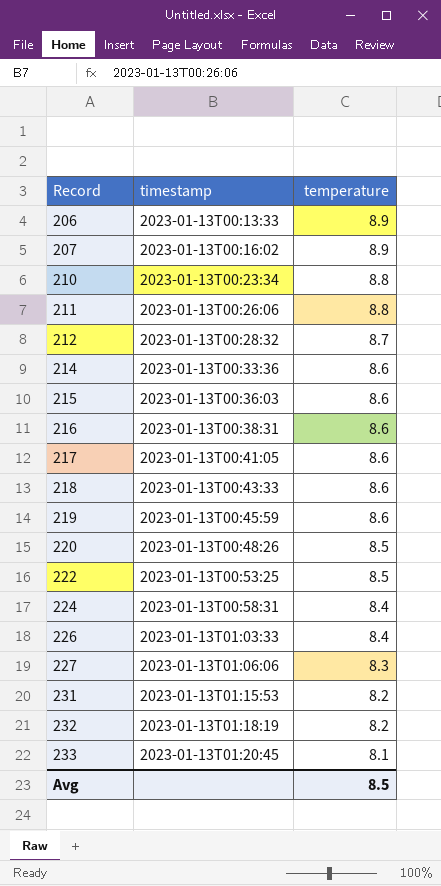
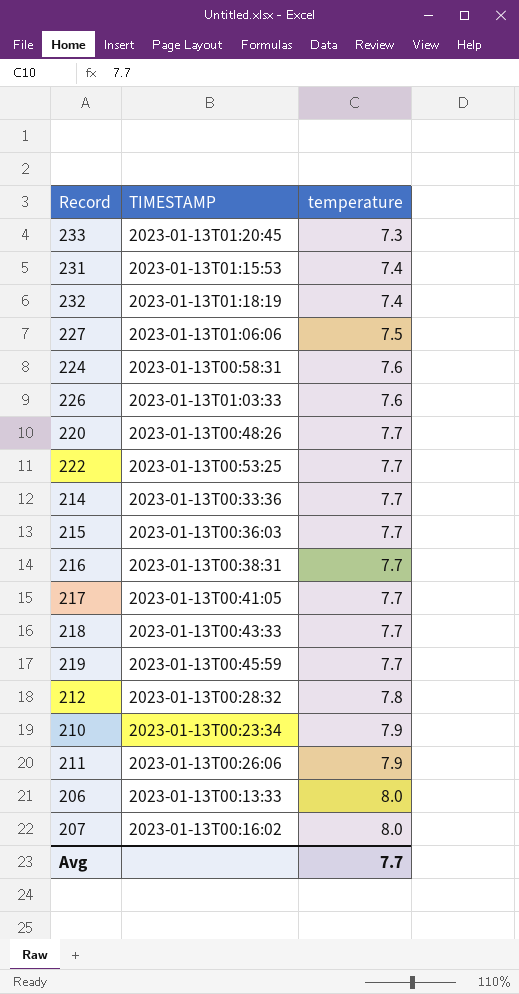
row order: Record ascending -> temperature ascending
column name: timestamp -> TIMESTAMP
233 | temperature: 8.1 -> 7.3
231 | temperature: 8.2 -> 7.4
232 | temperature: 8.2 -> 7.4
227 | temperature: 8.3 -> 7.5
224 | temperature: 8.4 -> 7.6
226 | temperature: 8.4 -> 7.6
220 | temperature: 8.5 -> 7.7
222 | temperature: 8.5 -> 7.7
214 | temperature: 8.6 -> 7.7
215 | temperature: 8.6 -> 7.7
216 | temperature: 8.6 -> 7.7
217 | temperature: 8.6 -> 7.7
218 | temperature: 8.6 -> 7.7
219 | temperature: 8.6 -> 7.7
212 | temperature: 8.7 -> 7.8
210 | temperature: 8.8 -> 7.9
211 | temperature: 8.8 -> 7.9
206 | temperature: 8.9 -> 8.0
207 | temperature: 8.9 -> 8.0
Avg | temperature: 8.5 -> 7.7

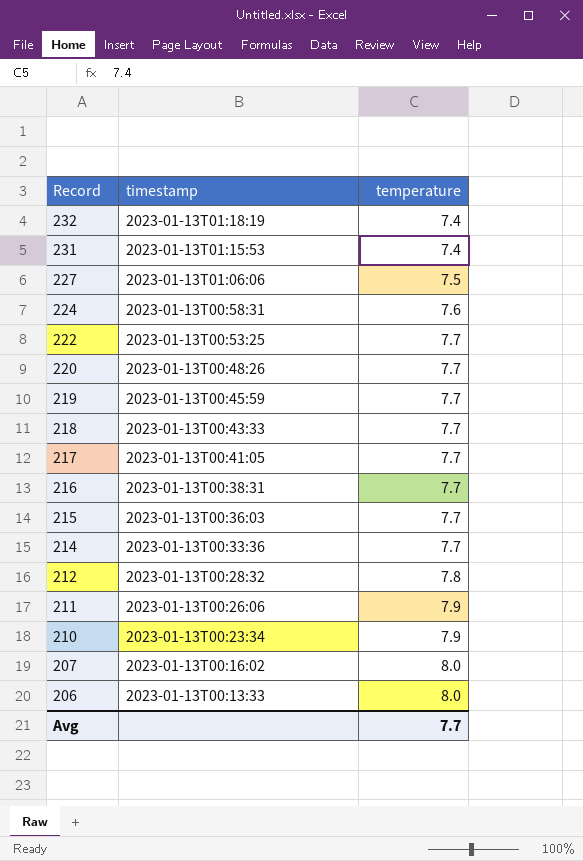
row order: temperature ascending -> Record descending
column name: TIMESTAMP -> timestamp
row 233: 2023-01-13T01:20:45 | 7.3 -> none
row 226: 2023-01-13T01:03:33 | 7.6 -> none

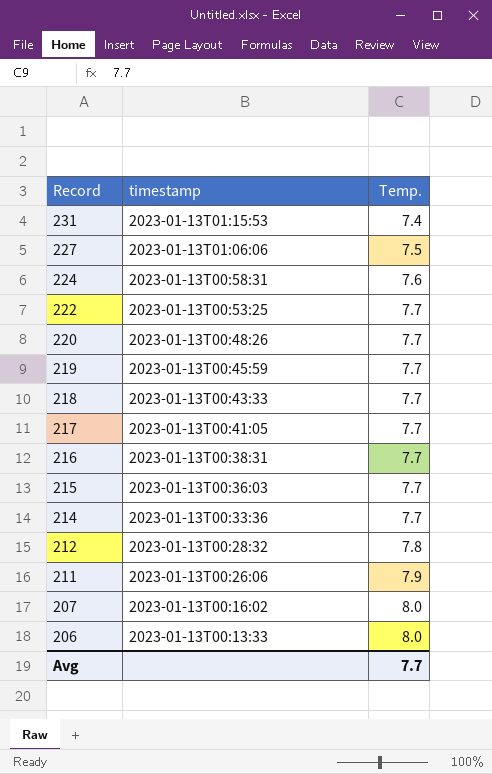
column name: temperature -> Temp.
row 232: 2023-01-13T01:18:19 | 7.4 -> none
row 210: 2023-01-13T00:23:34 | 7.9 -> none

